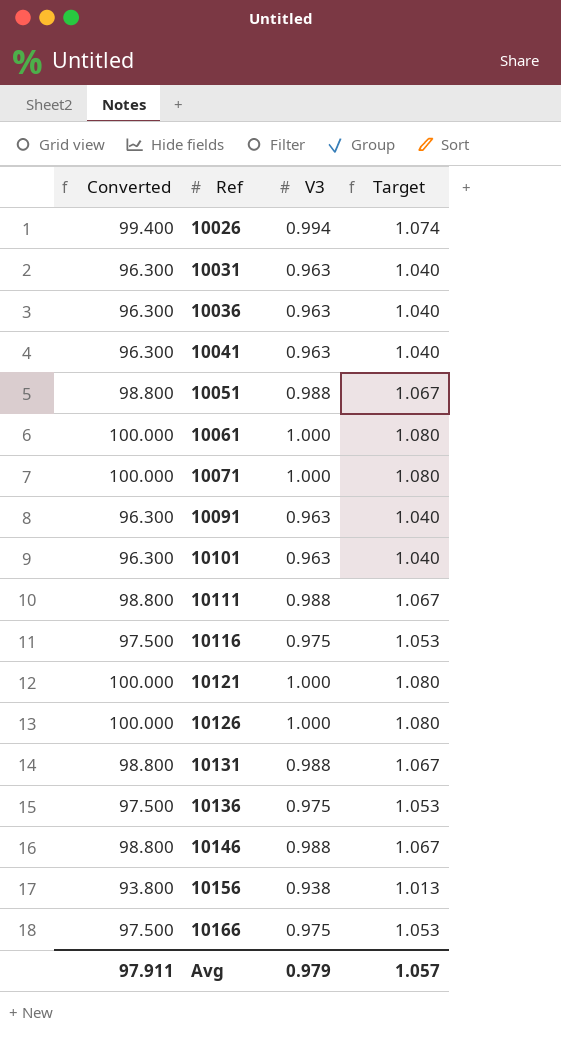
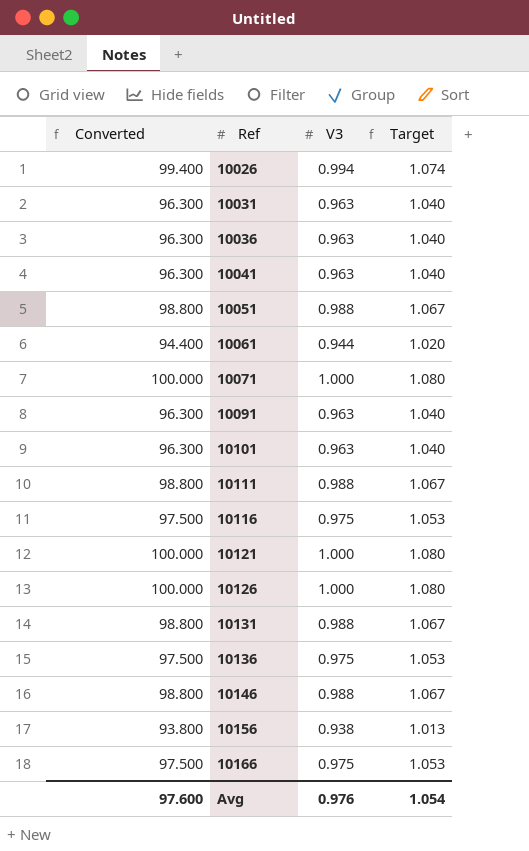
10061 | Converted: 100.000 -> 94.400
10061 | V3: 1.000 -> 0.944
10061 | Target: 1.080 -> 1.020
Avg | Converted: 97.911 -> 97.600
Avg | V3: 0.979 -> 0.976
Avg | Target: 1.057 -> 1.054

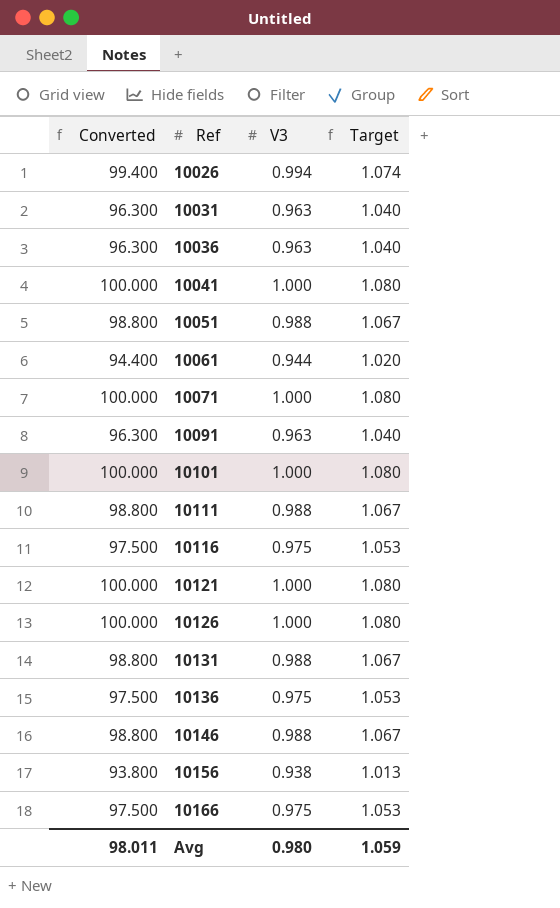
10041 | Converted: 96.300 -> 100.000
10041 | V3: 0.963 -> 1.000
10041 | Target: 1.040 -> 1.080
10101 | Converted: 96.300 -> 100.000
10101 | V3: 0.963 -> 1.000
10101 | Target: 1.040 -> 1.080
Avg | Converted: 97.600 -> 98.011
Avg | V3: 0.976 -> 0.980
Avg | Target: 1.054 -> 1.059

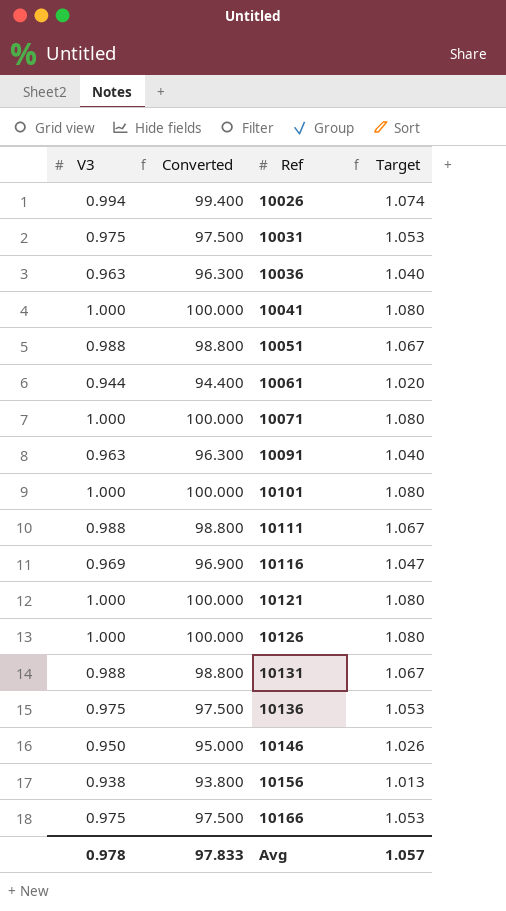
column V3 | position: 3 -> 1
10031 | V3: 0.963 -> 0.975
10031 | Converted: 96.300 -> 97.500
10031 | Target: 1.040 -> 1.053
10116 | V3: 0.975 -> 0.969
10116 | Converted: 97.500 -> 96.900
10116 | Target: 1.053 -> 1.047
10146 | V3: 0.988 -> 0.950
10146 | Converted: 98.800 -> 95.000
10146 | Target: 1.067 -> 1.026
Avg | V3: 0.980 -> 0.978
Avg | Converted: 98.011 -> 97.833
Avg | Target: 1.059 -> 1.057

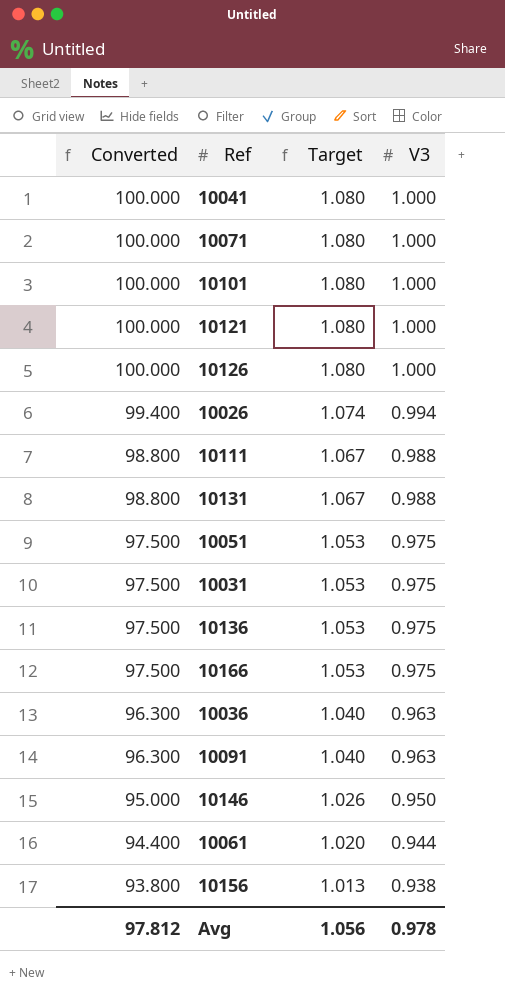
row order: Ref ascending -> Converted descending
column V3 | position: 1 -> 4
row 10116: 0.969 | 96.900 | 1.047 -> none
10051 | Converted: 98.800 -> 97.500
10051 | Target: 1.067 -> 1.053
10051 | V3: 0.988 -> 0.975
Avg | Converted: 97.833 -> 97.812
Avg | Target: 1.057 -> 1.056

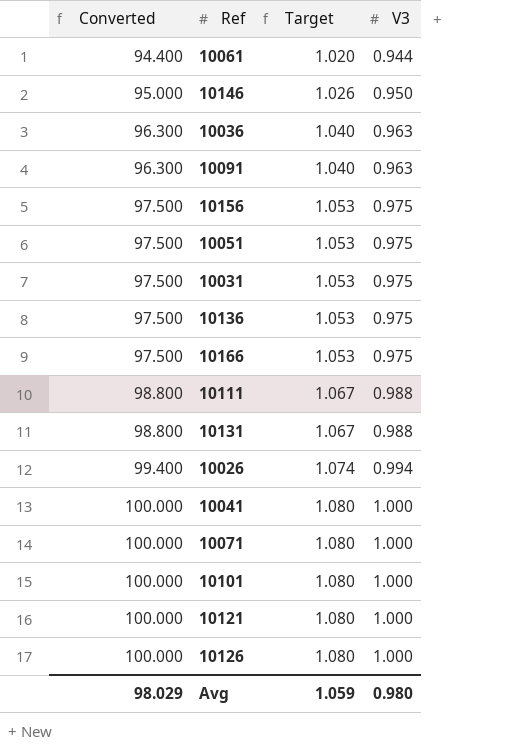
row order: Converted descending -> Converted ascending
10156 | Converted: 93.800 -> 97.500
10156 | Target: 1.013 -> 1.053
10156 | V3: 0.938 -> 0.975
Avg | Converted: 97.812 -> 98.029
Avg | Target: 1.056 -> 1.059
Avg | V3: 0.978 -> 0.980

